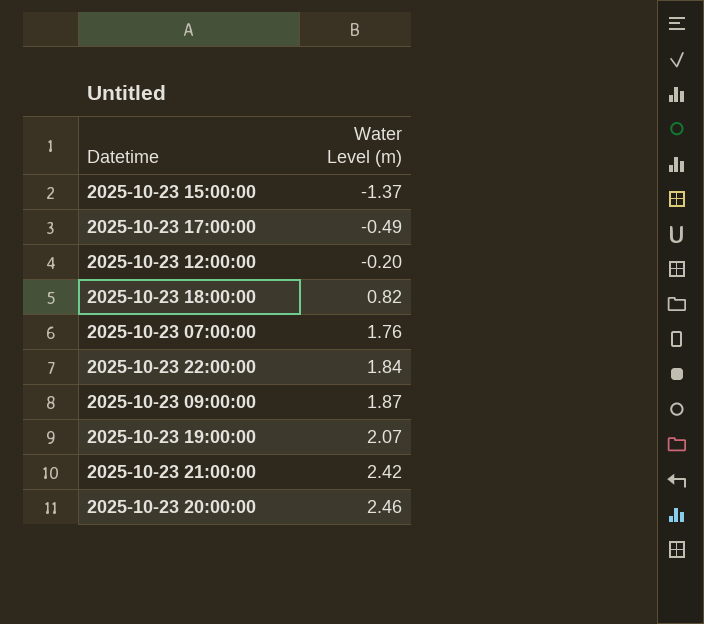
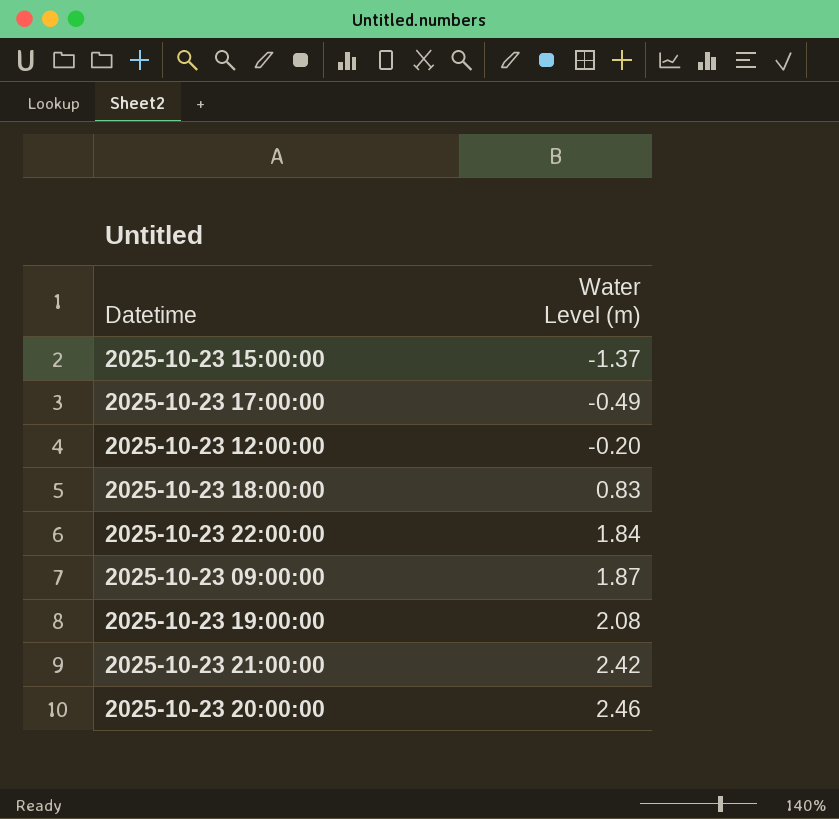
row 2025-10-23 07:00:00: 1.76 -> none
2025-10-23 18:00:00 | Water Level (m): 0.82 -> 0.83
2025-10-23 19:00:00 | Water Level (m): 2.07 -> 2.08

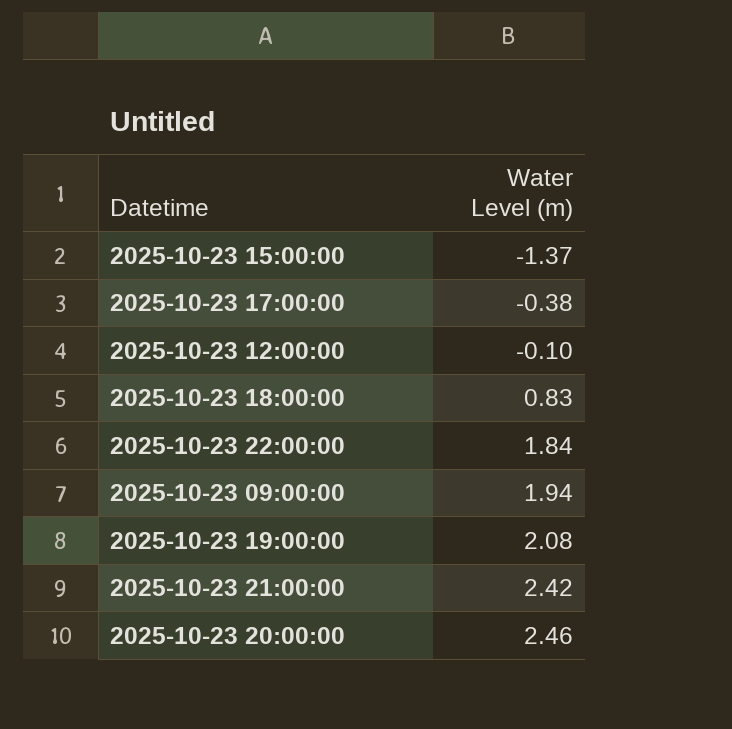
2025-10-23 17:00:00 | Water Level (m): -0.49 -> -0.38
2025-10-23 12:00:00 | Water Level (m): -0.20 -> -0.10
2025-10-23 09:00:00 | Water Level (m): 1.87 -> 1.94

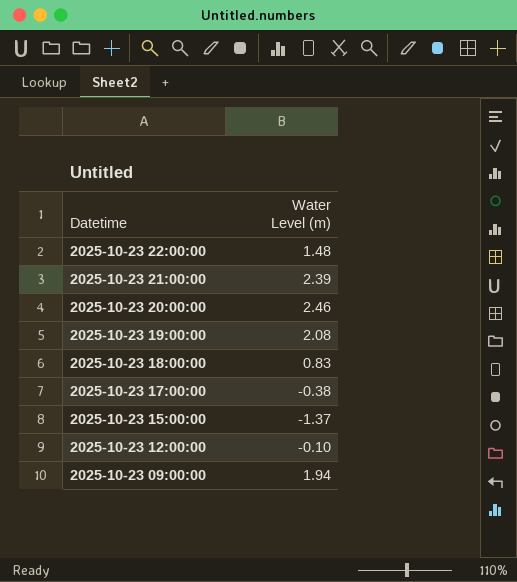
row order: Water Level (m) ascending -> Datetime descending
2025-10-23 22:00:00 | Water Level (m): 1.84 -> 1.48
2025-10-23 21:00:00 | Water Level (m): 2.42 -> 2.39

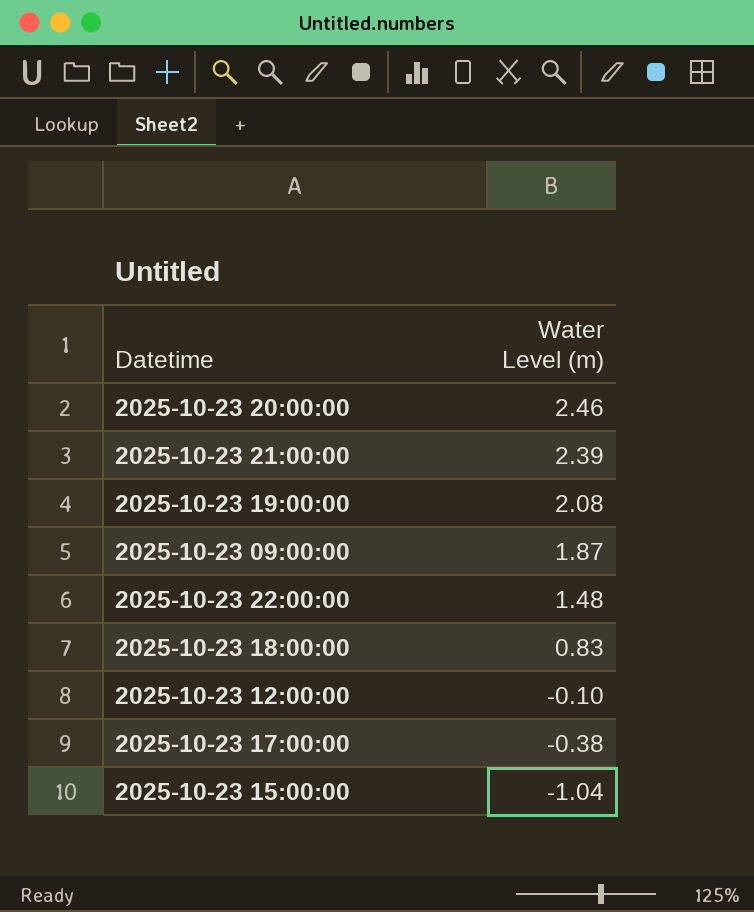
row order: Datetime descending -> Water Level (m) descending
2025-10-23 09:00:00 | Water Level (m): 1.94 -> 1.87
2025-10-23 15:00:00 | Water Level (m): -1.37 -> -1.04

